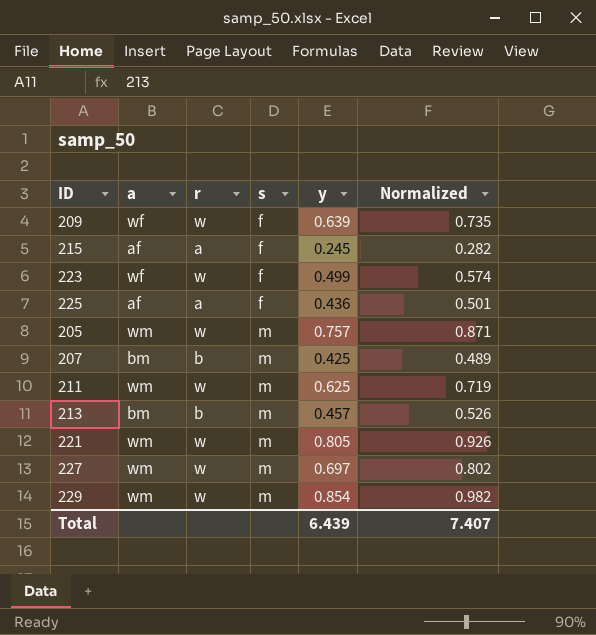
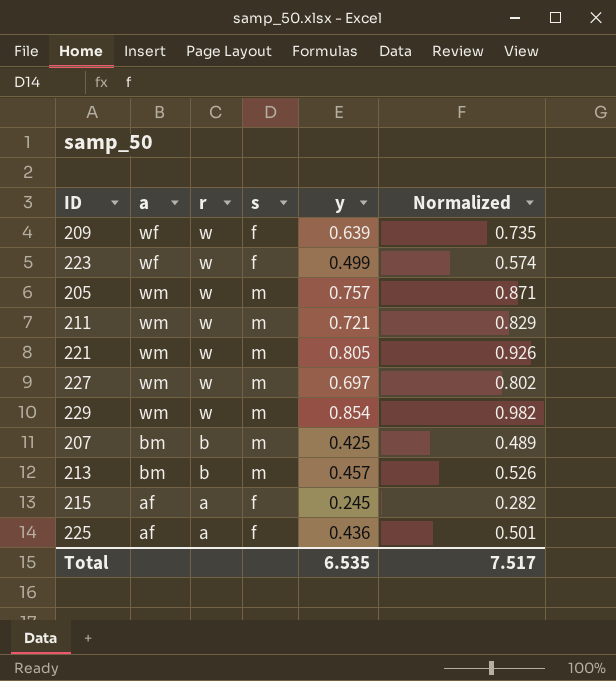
row order: s ascending -> r descending
211 | y: 0.625 -> 0.721
211 | Normalized: 0.719 -> 0.829
Total | y: 6.439 -> 6.535
Total | Normalized: 7.407 -> 7.517

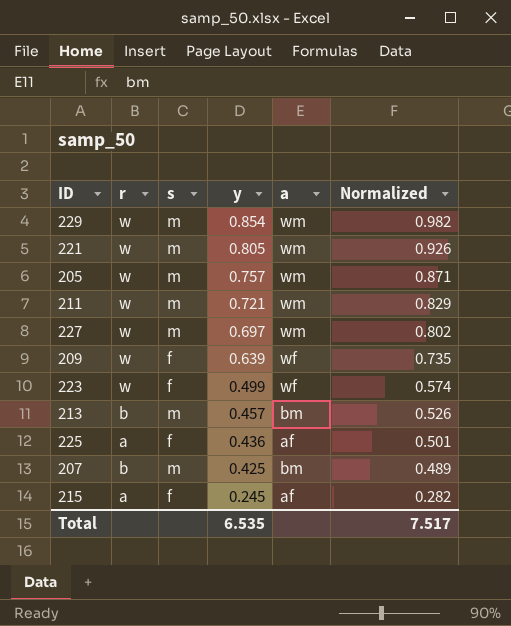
row order: r descending -> y descending
column a | position: 2 -> 5

